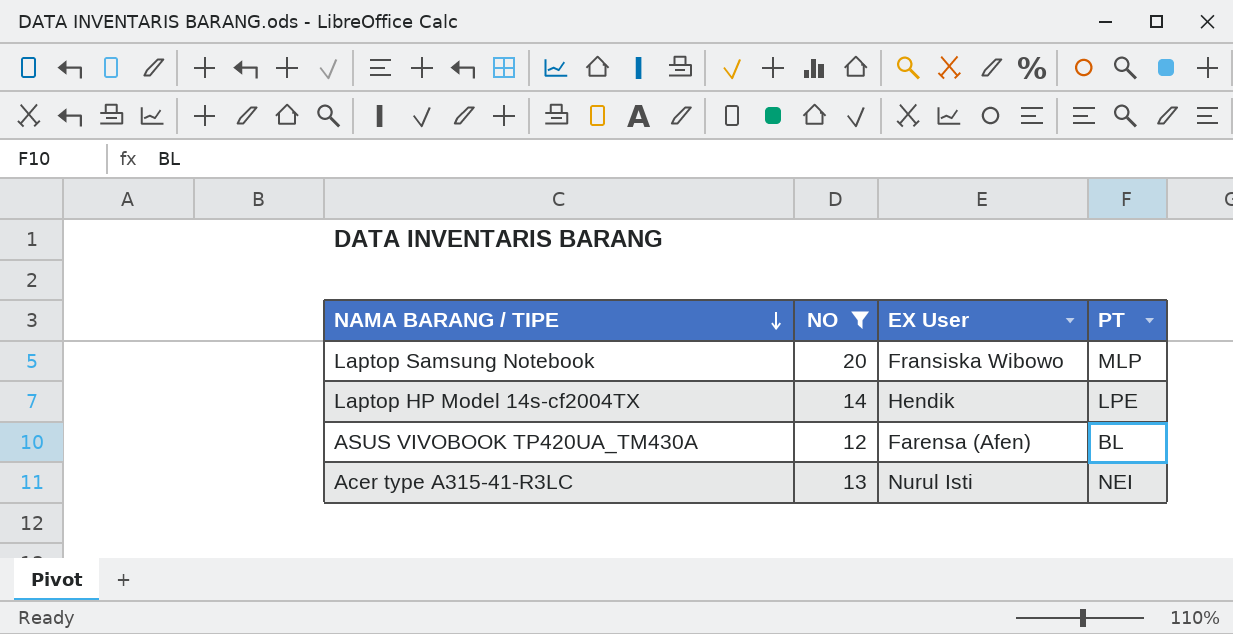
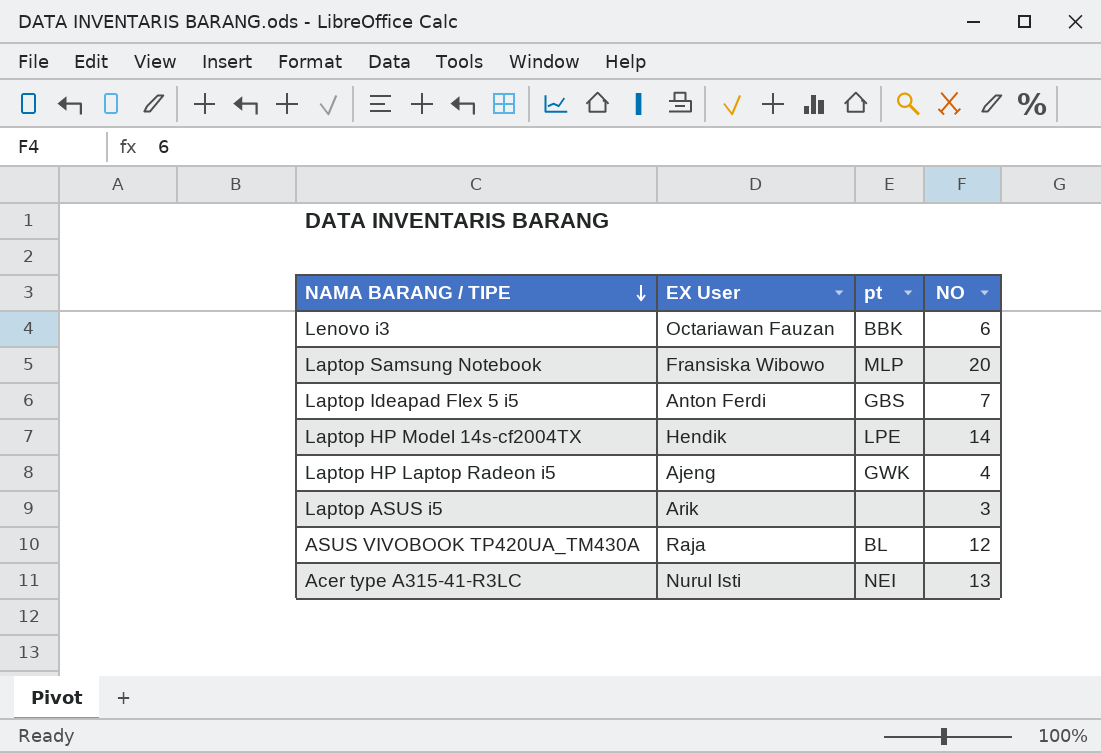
filter: NO >= 12 -> none
column name: PT -> pt
column NO | position: 2 -> 4
ASUS VIVOBOOK TP420UA_TM430A | EX User: Farensa (Afen) -> Raja

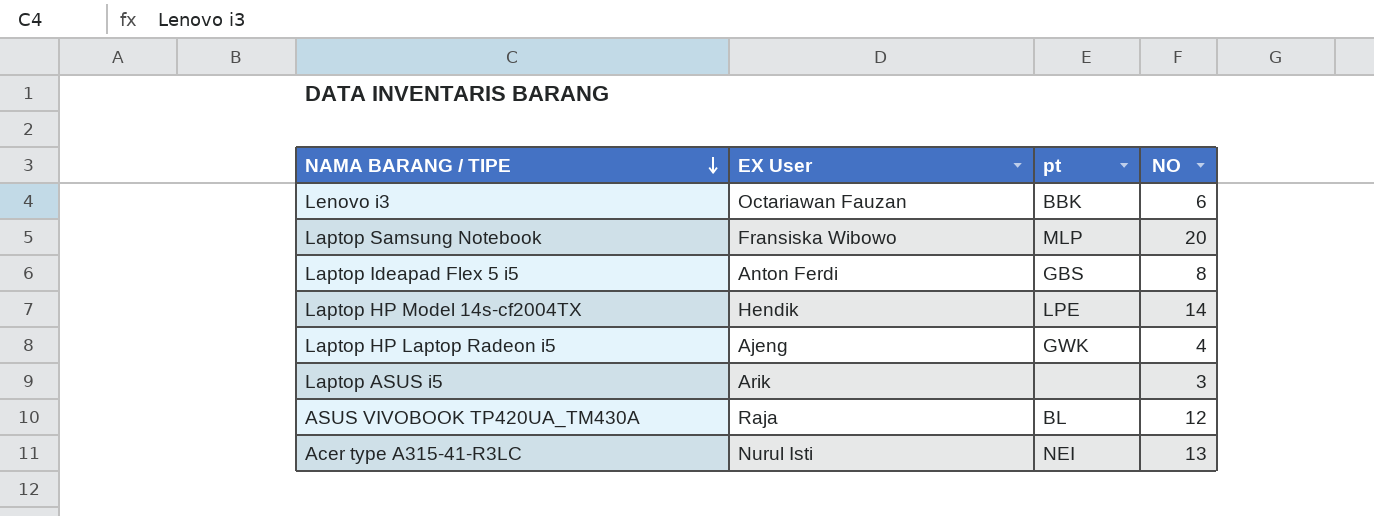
Laptop Ideapad Flex 5 i5 | NO: 7 -> 8

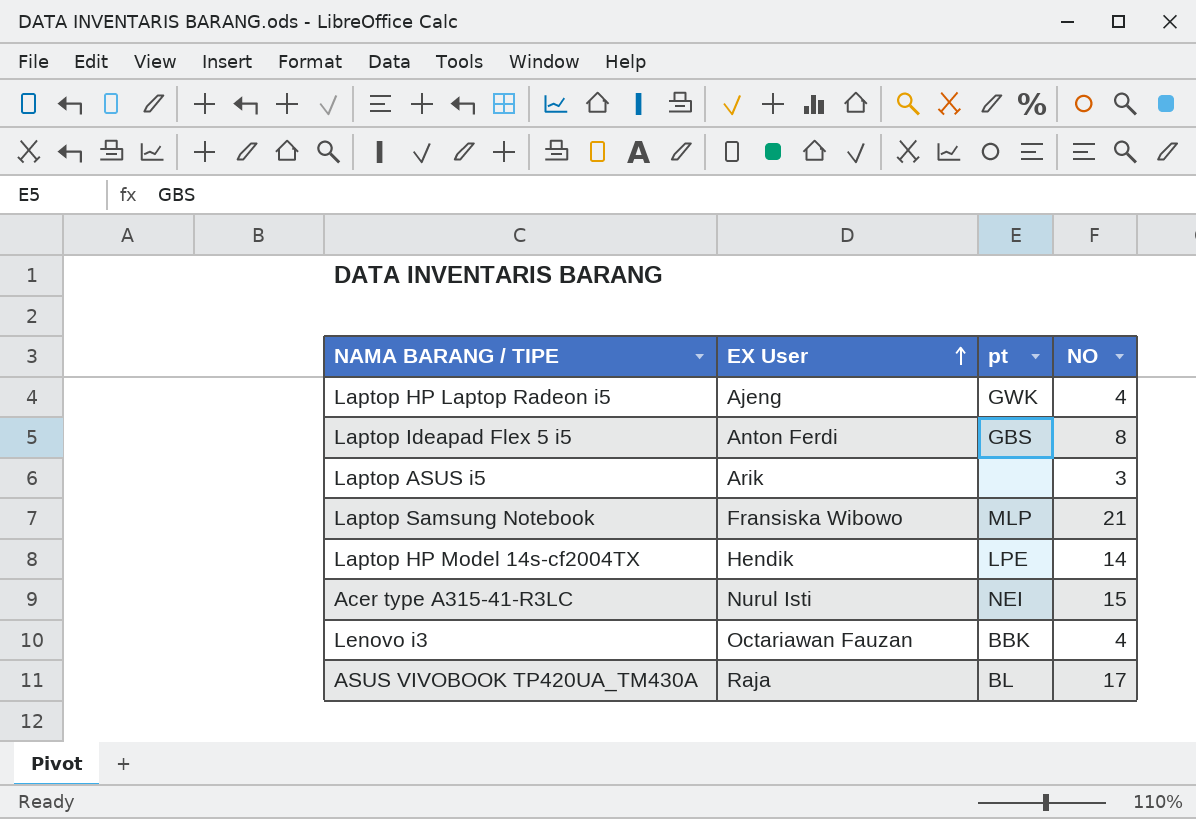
row order: NAMA BARANG / TIPE descending -> EX User ascending
Laptop Samsung Notebook | NO: 20 -> 21
Acer type A315-41-R3LC | NO: 13 -> 15
Lenovo i3 | NO: 6 -> 4
ASUS VIVOBOOK TP420UA_TM430A | NO: 12 -> 17

